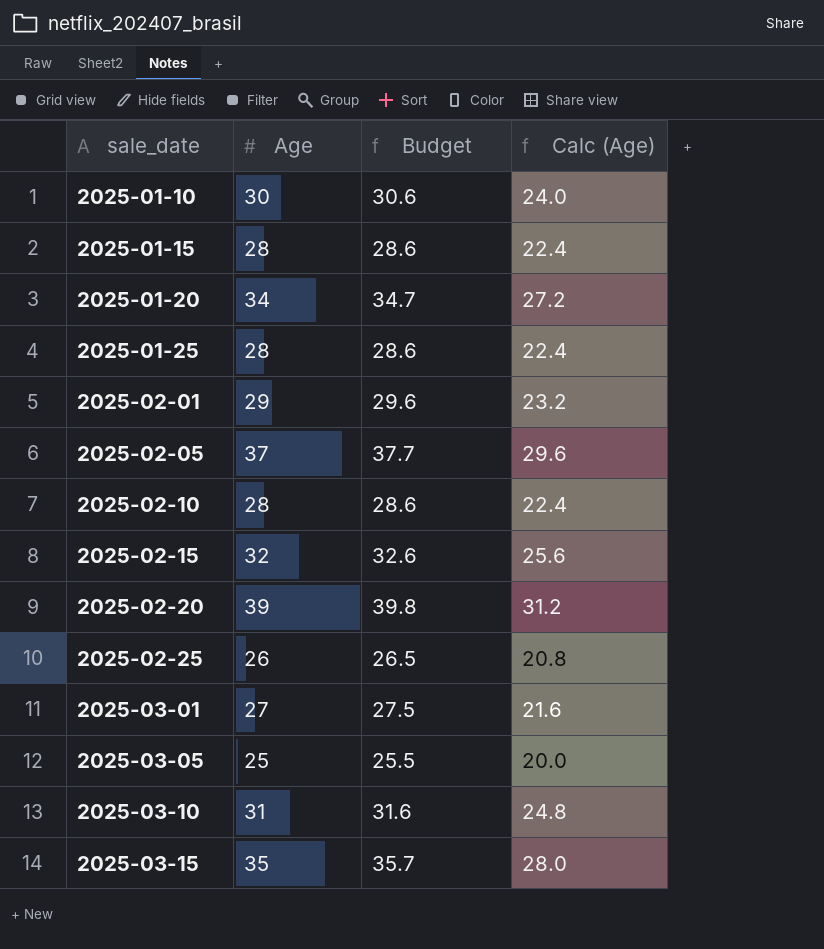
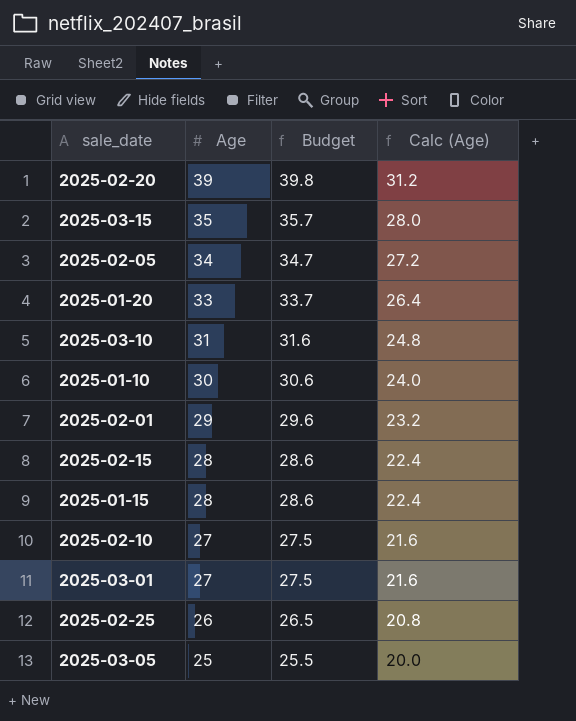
row order: sale_date ascending -> Age descending
row 2025-01-25: 28 | 28.6 | 22.4 -> none
2025-02-05 | Age: 37 -> 34
2025-02-05 | Budget: 37.7 -> 34.7
2025-02-05 | Calc (Age): 29.6 -> 27.2
2025-01-20 | Age: 34 -> 33
2025-01-20 | Budget: 34.7 -> 33.7
2025-01-20 | Calc (Age): 27.2 -> 26.4
2025-02-15 | Age: 32 -> 28
2025-02-15 | Budget: 32.6 -> 28.6
2025-02-15 | Calc (Age): 25.6 -> 22.4
2025-02-10 | Age: 28 -> 27
2025-02-10 | Budget: 28.6 -> 27.5
2025-02-10 | Calc (Age): 22.4 -> 21.6

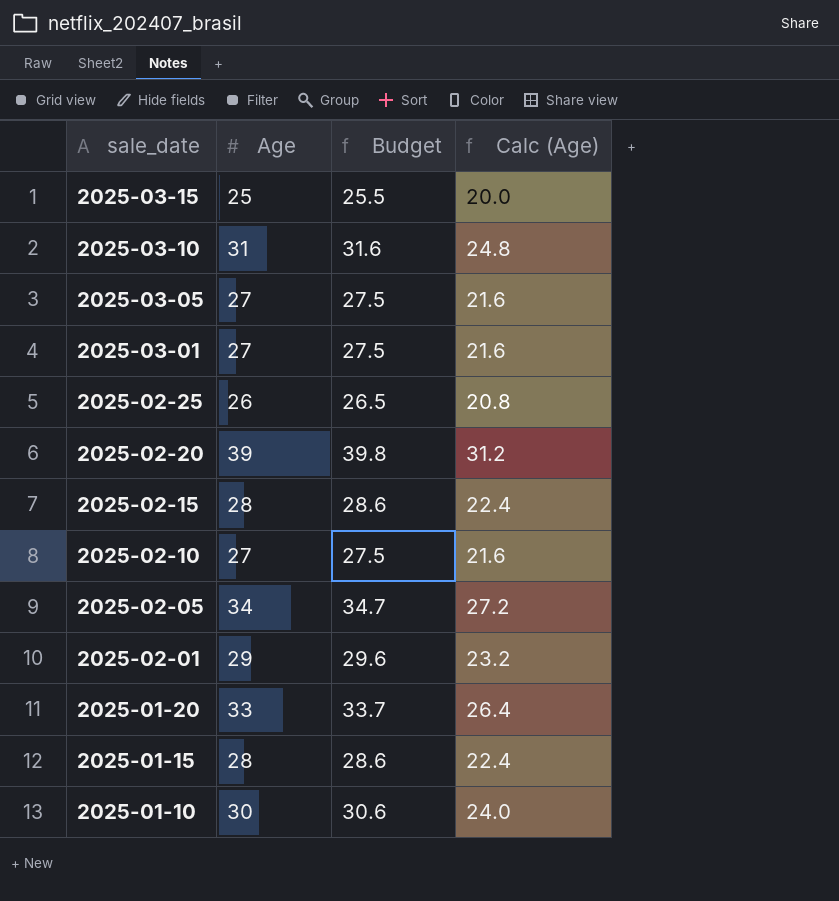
row order: Age descending -> sale_date descending
2025-03-15 | Age: 35 -> 25
2025-03-15 | Budget: 35.7 -> 25.5
2025-03-15 | Calc (Age): 28.0 -> 20.0
2025-03-05 | Age: 25 -> 27
2025-03-05 | Budget: 25.5 -> 27.5
2025-03-05 | Calc (Age): 20.0 -> 21.6

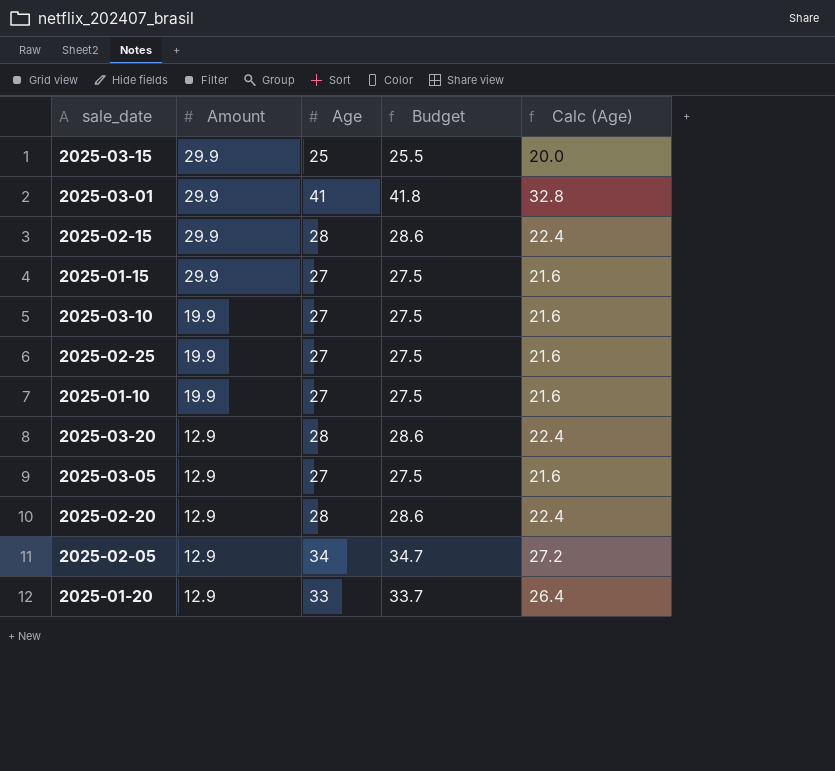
row order: sale_date descending -> Amount descending
column Amount | position: none -> 2
row 2025-02-10: 27 | 27.5 | 21.6 -> none
row 2025-02-01: 29 | 29.6 | 23.2 -> none
2025-03-01 | Age: 27 -> 41
2025-03-01 | Budget: 27.5 -> 41.8
2025-03-01 | Calc (Age): 21.6 -> 32.8
2025-01-15 | Age: 28 -> 27
2025-01-15 | Budget: 28.6 -> 27.5
2025-01-15 | Calc (Age): 22.4 -> 21.6
2025-03-10 | Age: 31 -> 27
2025-03-10 | Budget: 31.6 -> 27.5
2025-03-10 | Calc (Age): 24.8 -> 21.6
2025-02-25 | Age: 26 -> 27
2025-02-25 | Budget: 26.5 -> 27.5
2025-02-25 | Calc (Age): 20.8 -> 21.6
2025-01-10 | Age: 30 -> 27
2025-01-10 | Budget: 30.6 -> 27.5
2025-01-10 | Calc (Age): 24.0 -> 21.6
row 2025-03-20: none -> 12.9 | 28 | 28.6 | 22.4
2025-02-20 | Age: 39 -> 28
2025-02-20 | Budget: 39.8 -> 28.6
2025-02-20 | Calc (Age): 31.2 -> 22.4

